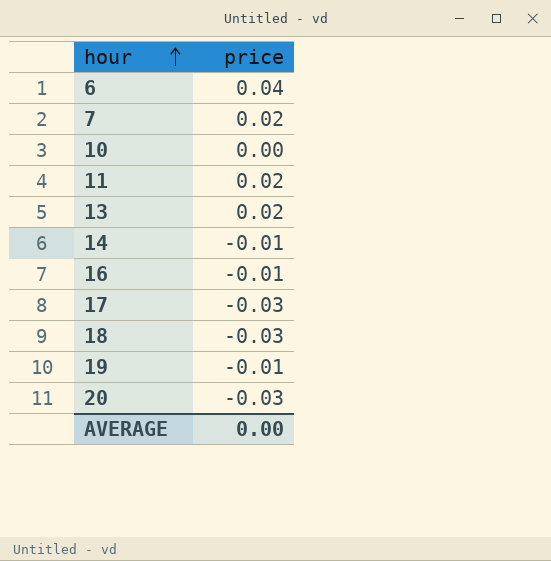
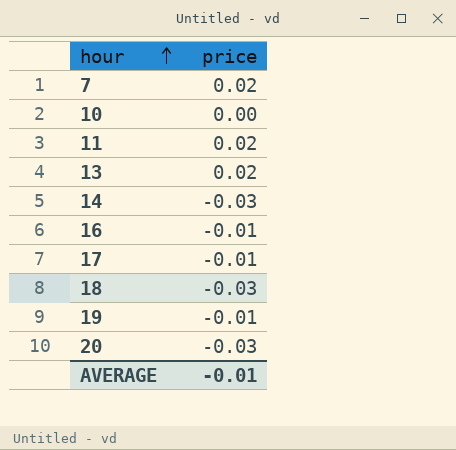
row 6: 0.04 -> none
14 | price: -0.01 -> -0.03
17 | price: -0.03 -> -0.01
AVERAGE | price: 0.00 -> -0.01

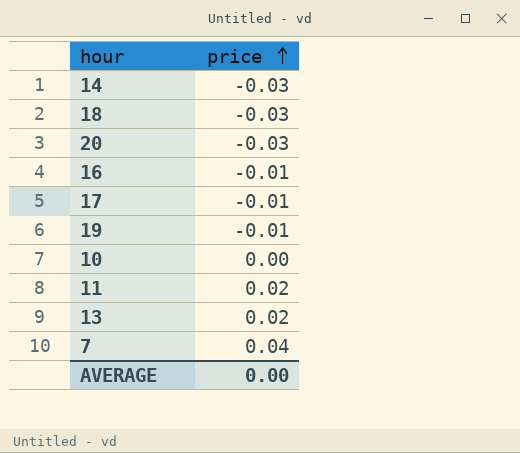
row order: hour ascending -> price ascending
7 | price: 0.02 -> 0.04
AVERAGE | price: -0.01 -> 0.00

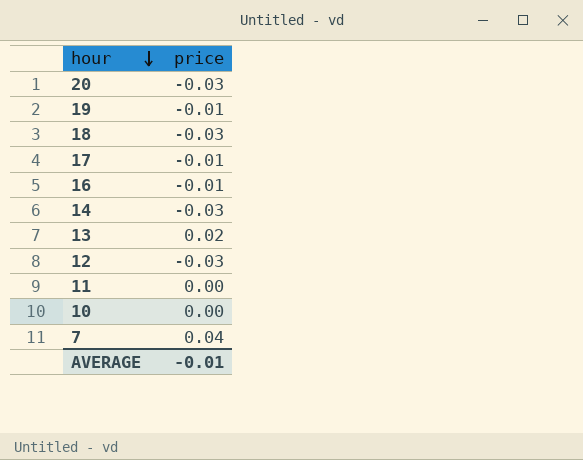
row order: price ascending -> hour descending
row 12: none -> -0.03
11 | price: 0.02 -> 0.00
AVERAGE | price: 0.00 -> -0.01

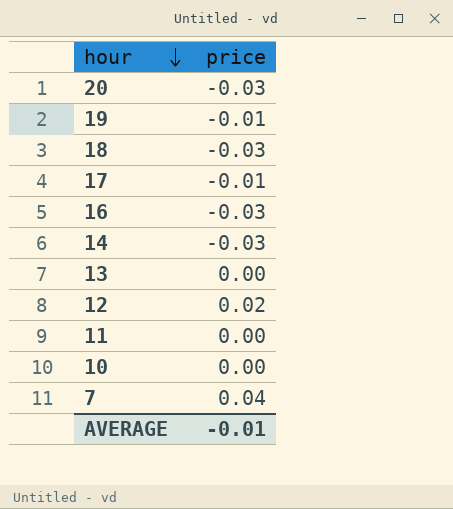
16 | price: -0.01 -> -0.03
13 | price: 0.02 -> 0.00
12 | price: -0.03 -> 0.02

